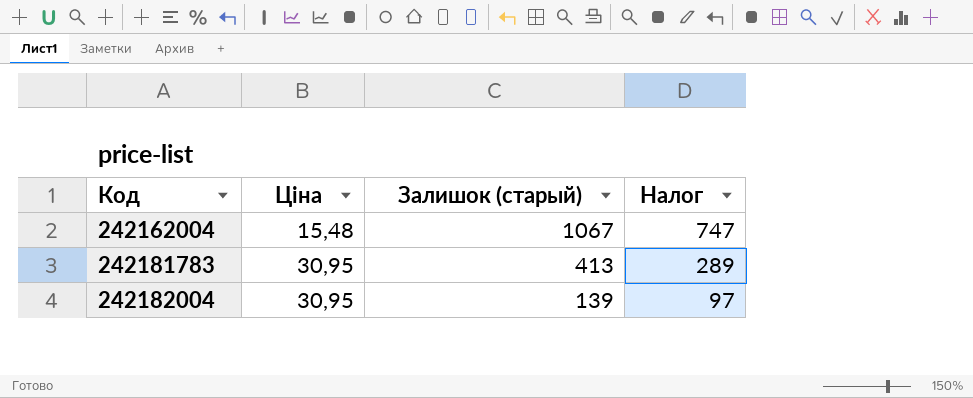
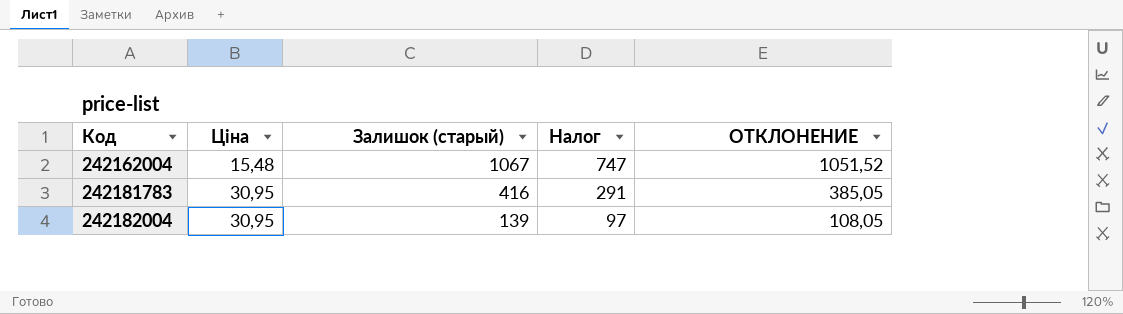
column ОТКЛОНЕНИЕ | formula: none -> [Залишок (старый)] - [Ціна]
242181783 | Залишок (старый): 413 -> 416
242181783 | Налог: 289 -> 291

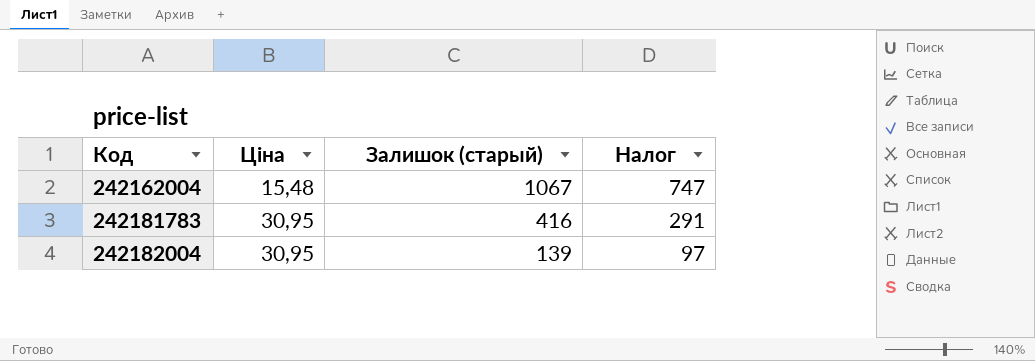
column ОТКЛОНЕНИЕ | formula: [Залишок (старый)] - [Ціна] -> none

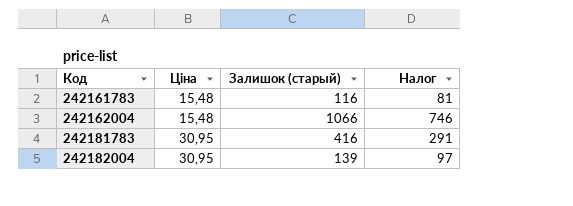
row 242161783: none -> 15,48 | 116 | 81
242162004 | Залишок (старый): 1067 -> 1066
242162004 | Налог: 747 -> 746

